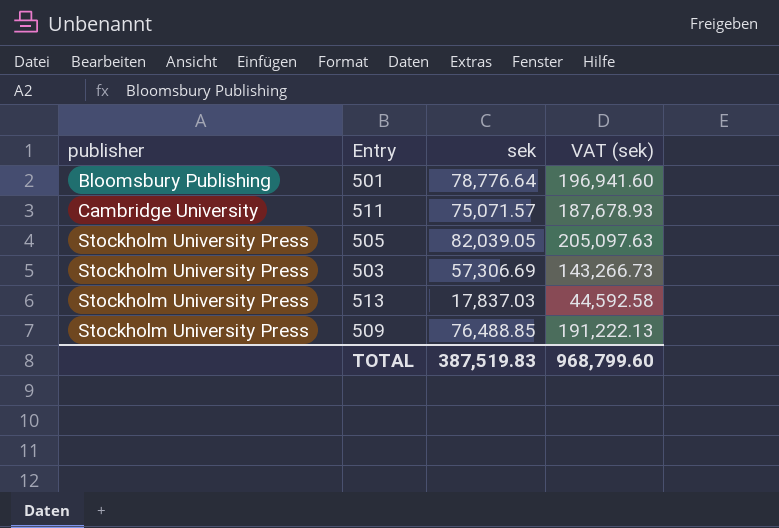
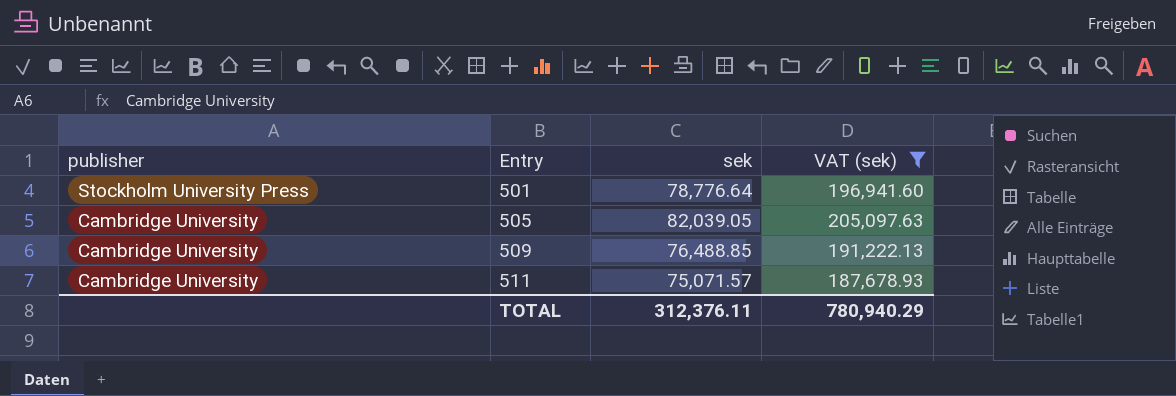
filter: none -> VAT (sek) >= 187,678.93
row order: publisher ascending -> publisher descending
501 | publisher: Bloomsbury Publishing -> Stockholm University Press
505 | publisher: Stockholm University Press -> Cambridge University
509 | publisher: Stockholm University Press -> Cambridge University
TOTAL | sek: 387,519.83 -> 312,376.11
TOTAL | VAT (sek): 968,799.60 -> 780,940.29

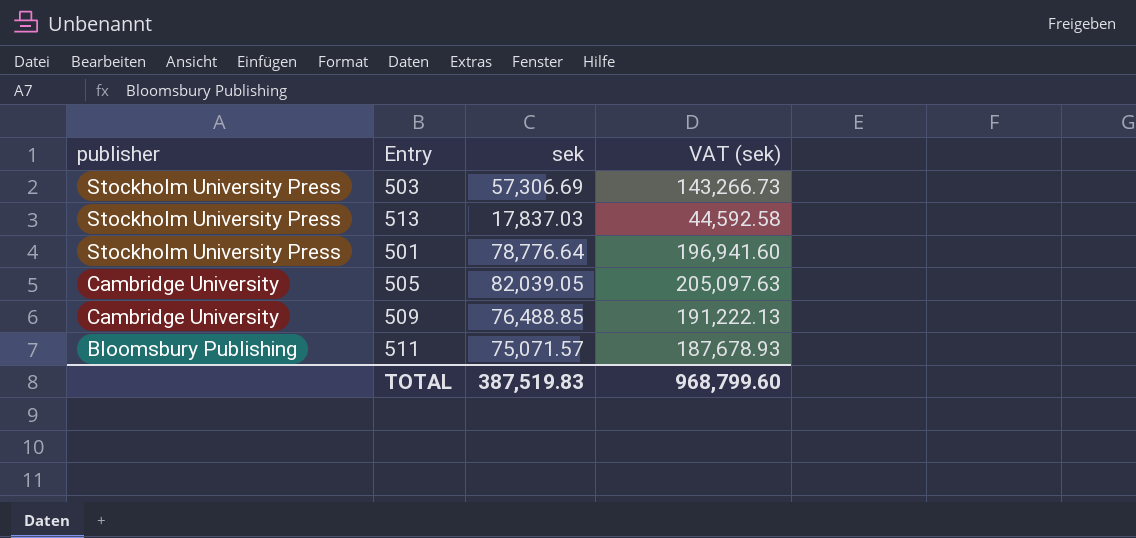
filter: VAT (sek) >= 187,678.93 -> none
511 | publisher: Cambridge University -> Bloomsbury Publishing
TOTAL | sek: 312,376.11 -> 387,519.83
TOTAL | VAT (sek): 780,940.29 -> 968,799.60

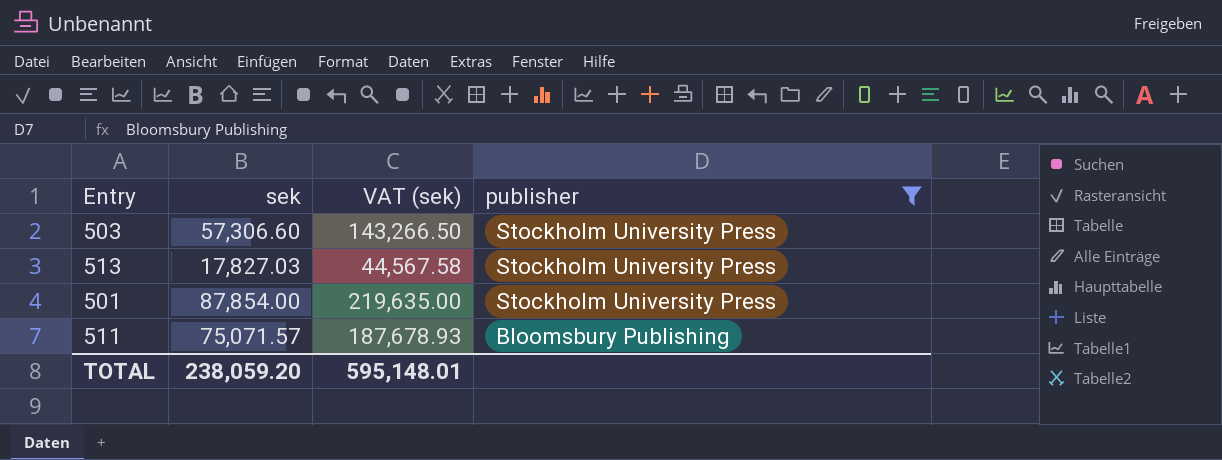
filter: none -> publisher != Cambridge University
column publisher | position: 1 -> 4
503 | sek: 57,306.69 -> 57,306.60
503 | VAT (sek): 143,266.73 -> 143,266.50
513 | sek: 17,837.03 -> 17,827.03
513 | VAT (sek): 44,592.58 -> 44,567.58
501 | sek: 78,776.64 -> 87,854.00
501 | VAT (sek): 196,941.60 -> 219,635.00
TOTAL | sek: 387,519.83 -> 238,059.20
TOTAL | VAT (sek): 968,799.60 -> 595,148.01

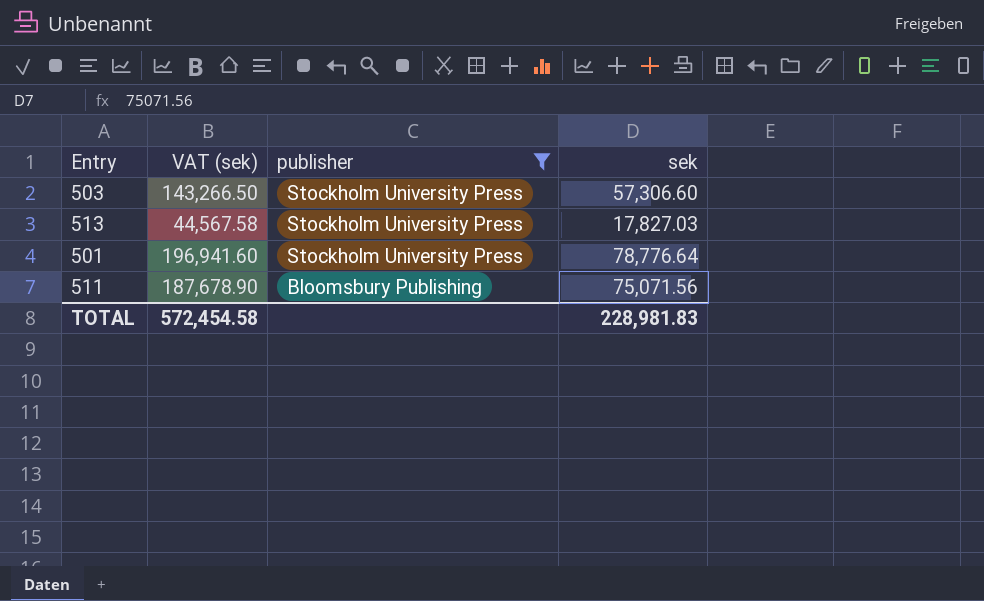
column sek | position: 2 -> 4
501 | VAT (sek): 219,635.00 -> 196,941.60
501 | sek: 87,854.00 -> 78,776.64
511 | VAT (sek): 187,678.93 -> 187,678.90
511 | sek: 75,071.57 -> 75,071.56
TOTAL | VAT (sek): 595,148.01 -> 572,454.58
TOTAL | sek: 238,059.20 -> 228,981.83

